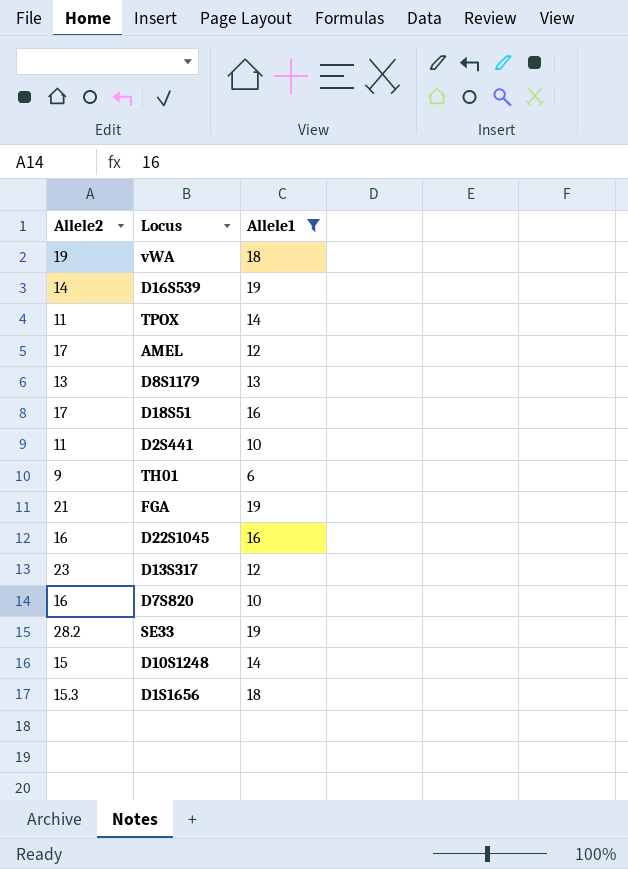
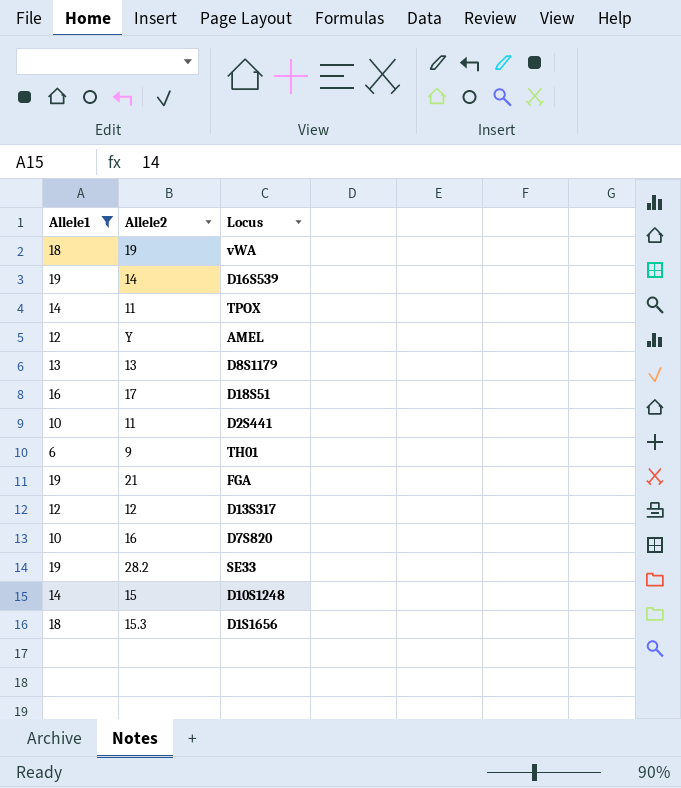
column Allele1 | position: 3 -> 1
row D22S1045: 16 | 16 -> none
AMEL | Allele2: 17 -> Y
D13S317 | Allele2: 23 -> 12

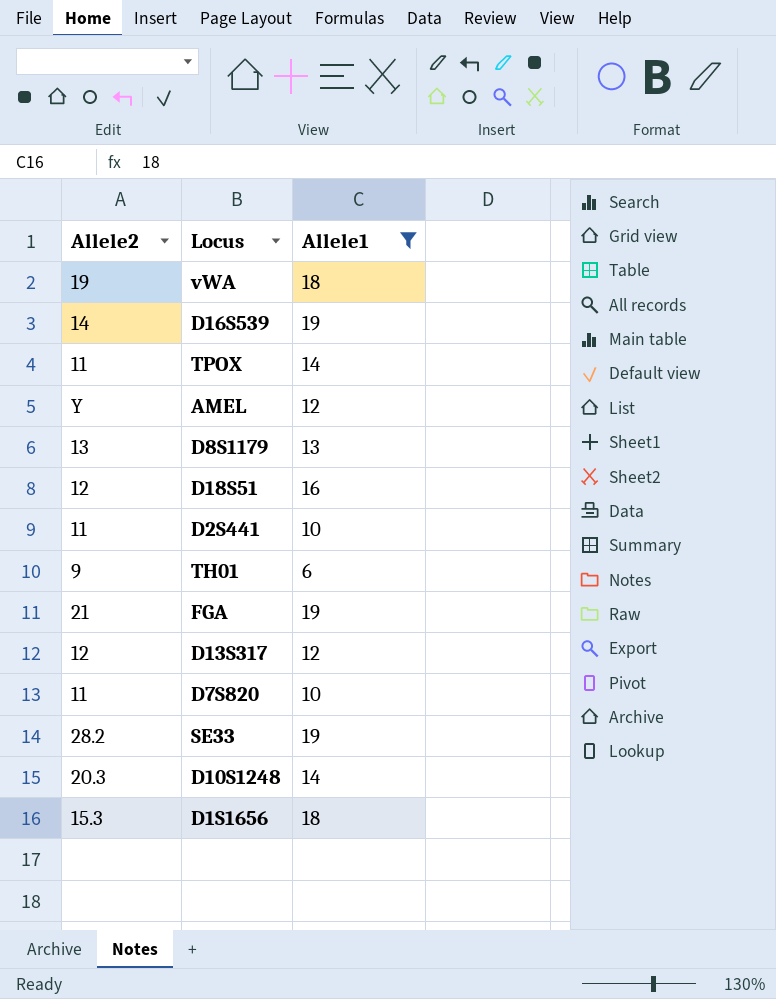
column Allele1 | position: 1 -> 3
D18S51 | Allele2: 17 -> 12
D7S820 | Allele2: 16 -> 11
D10S1248 | Allele2: 15 -> 20.3

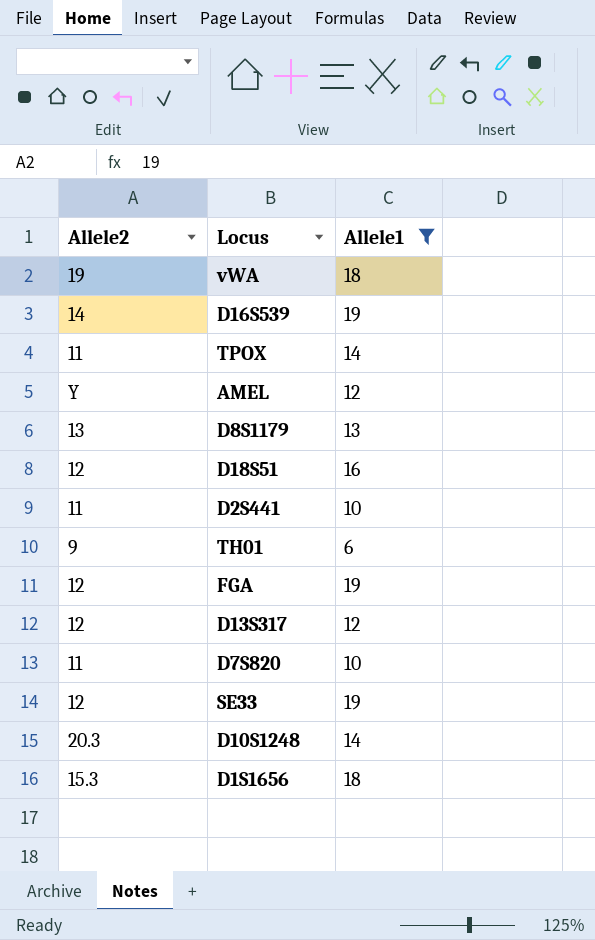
FGA | Allele2: 21 -> 12
SE33 | Allele2: 28.2 -> 12

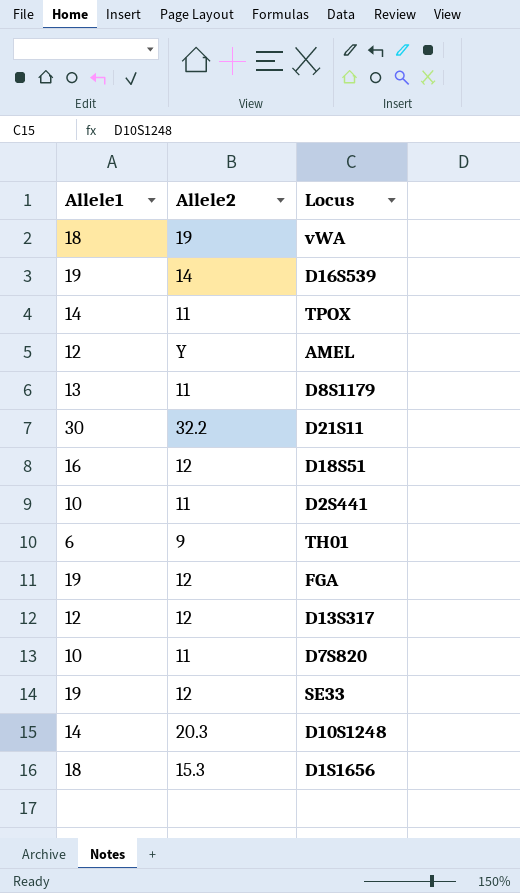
filter: Allele1 != 30 -> none
column Allele1 | position: 3 -> 1
D8S1179 | Allele2: 13 -> 11

